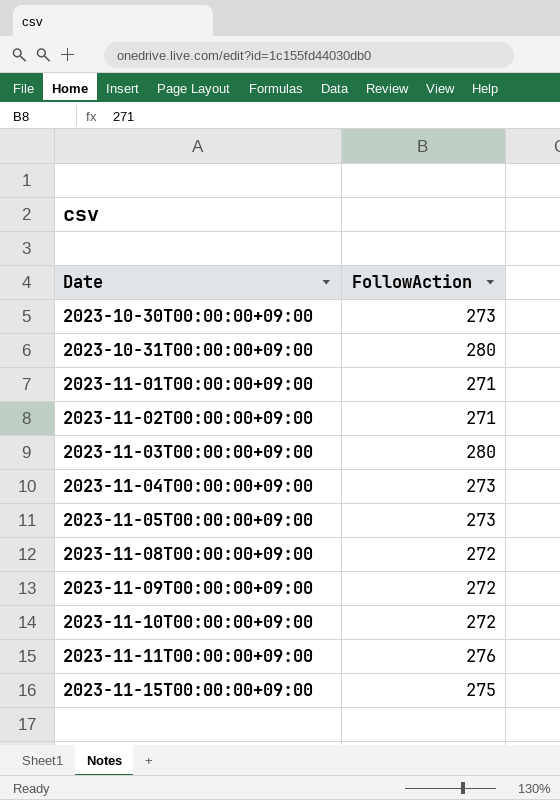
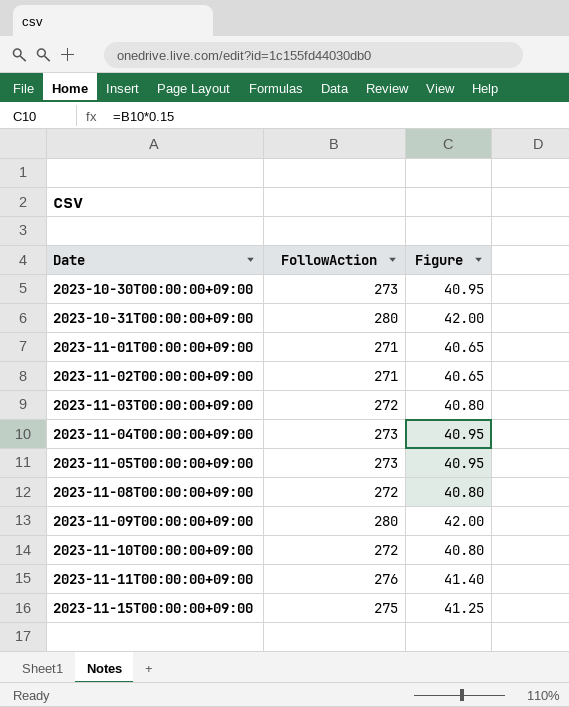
column Figure | formula: none -> [FollowAction] * 0.15
2023-11-03T00:00:00+09:00 | FollowAction: 280 -> 272
2023-11-09T00:00:00+09:00 | FollowAction: 272 -> 280

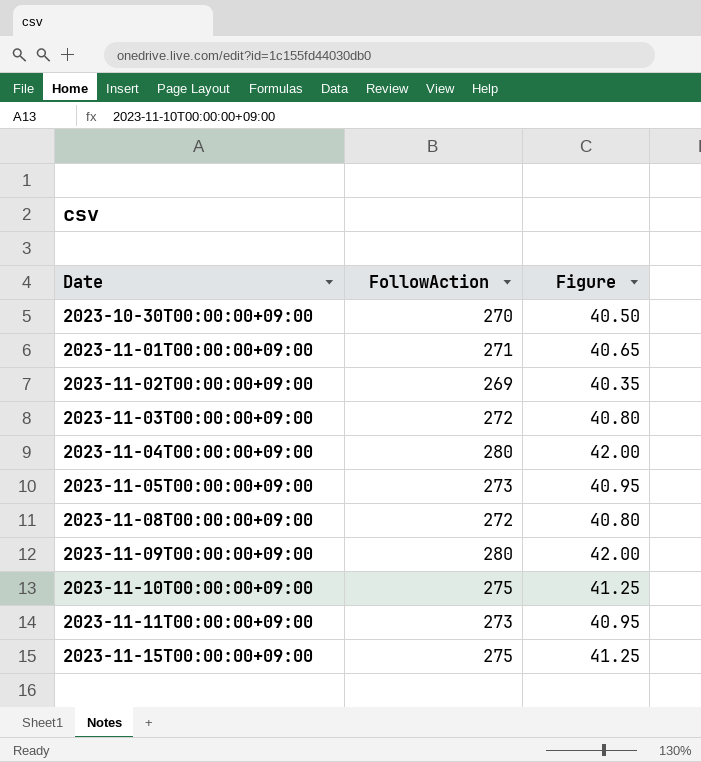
row 2023-10-31T00:00:00+09:00: 280 | 42.00 -> none
2023-10-30T00:00:00+09:00 | FollowAction: 273 -> 270
2023-10-30T00:00:00+09:00 | Figure: 40.95 -> 40.50
2023-11-02T00:00:00+09:00 | FollowAction: 271 -> 269
2023-11-02T00:00:00+09:00 | Figure: 40.65 -> 40.35
2023-11-04T00:00:00+09:00 | FollowAction: 273 -> 280
2023-11-04T00:00:00+09:00 | Figure: 40.95 -> 42.00
2023-11-10T00:00:00+09:00 | FollowAction: 272 -> 275
2023-11-10T00:00:00+09:00 | Figure: 40.80 -> 41.25
2023-11-11T00:00:00+09:00 | FollowAction: 276 -> 273
2023-11-11T00:00:00+09:00 | Figure: 41.40 -> 40.95

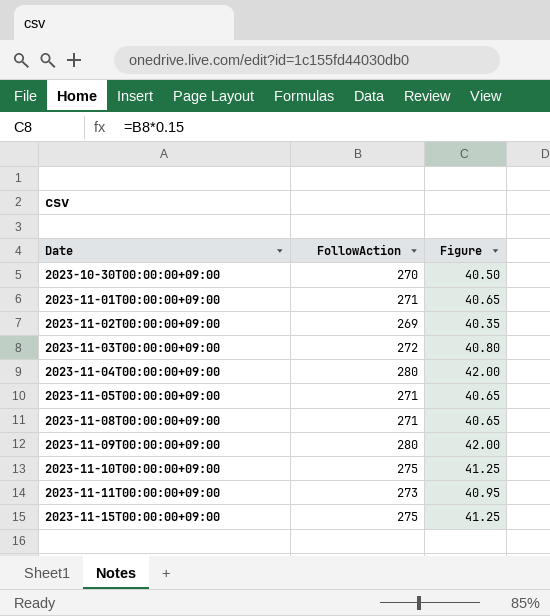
2023-11-05T00:00:00+09:00 | FollowAction: 273 -> 271
2023-11-05T00:00:00+09:00 | Figure: 40.95 -> 40.65
2023-11-08T00:00:00+09:00 | FollowAction: 272 -> 271
2023-11-08T00:00:00+09:00 | Figure: 40.80 -> 40.65

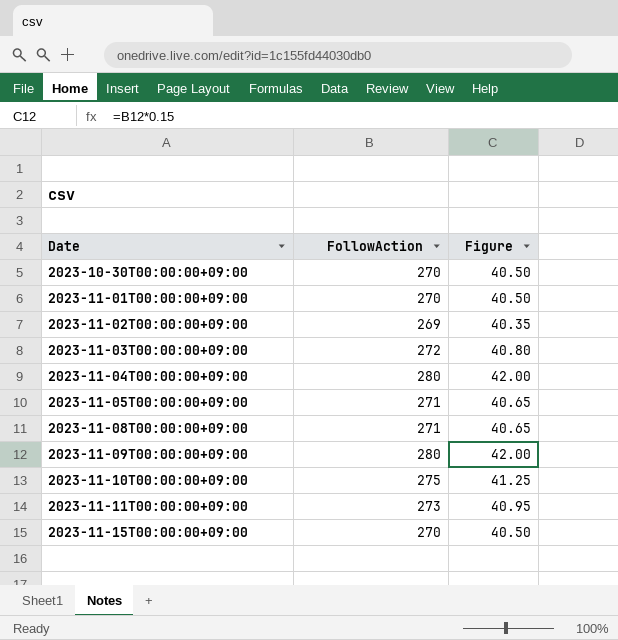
2023-11-01T00:00:00+09:00 | FollowAction: 271 -> 270
2023-11-01T00:00:00+09:00 | Figure: 40.65 -> 40.50
2023-11-15T00:00:00+09:00 | FollowAction: 275 -> 270
2023-11-15T00:00:00+09:00 | Figure: 41.25 -> 40.50

